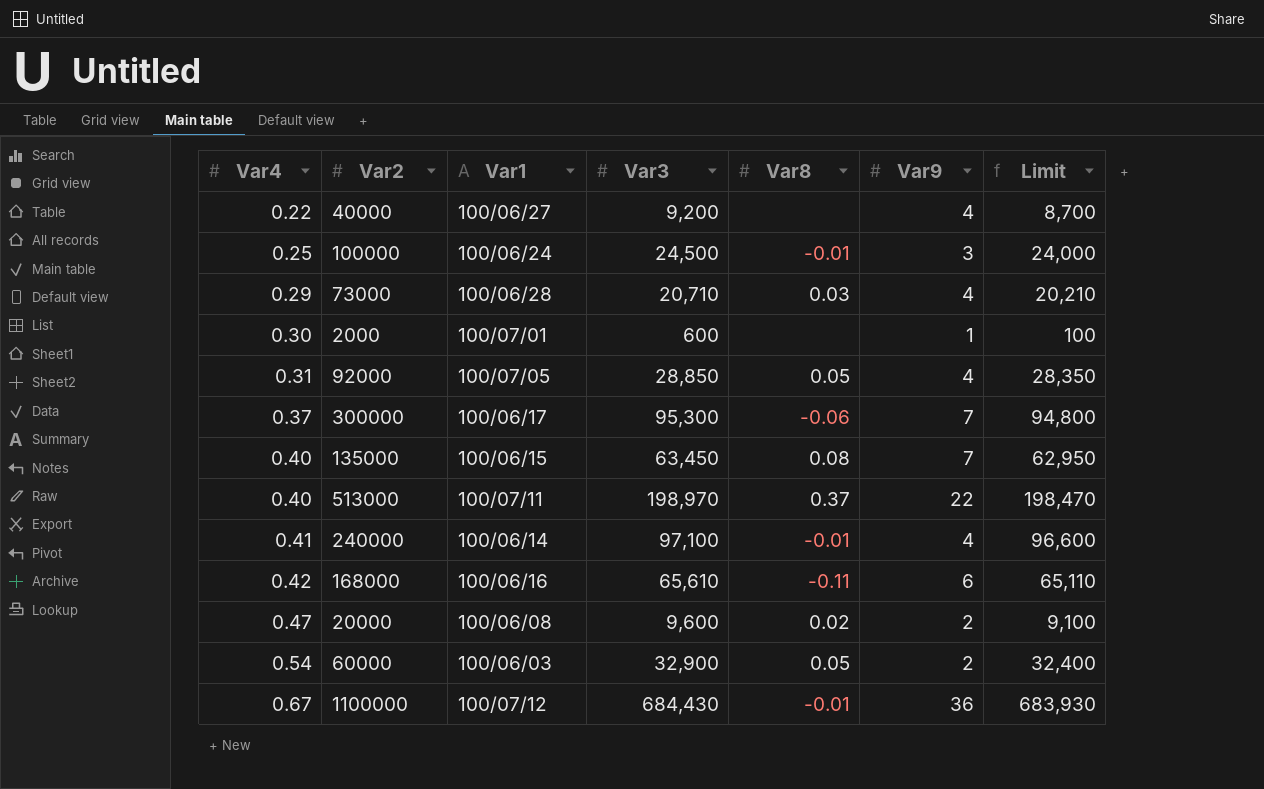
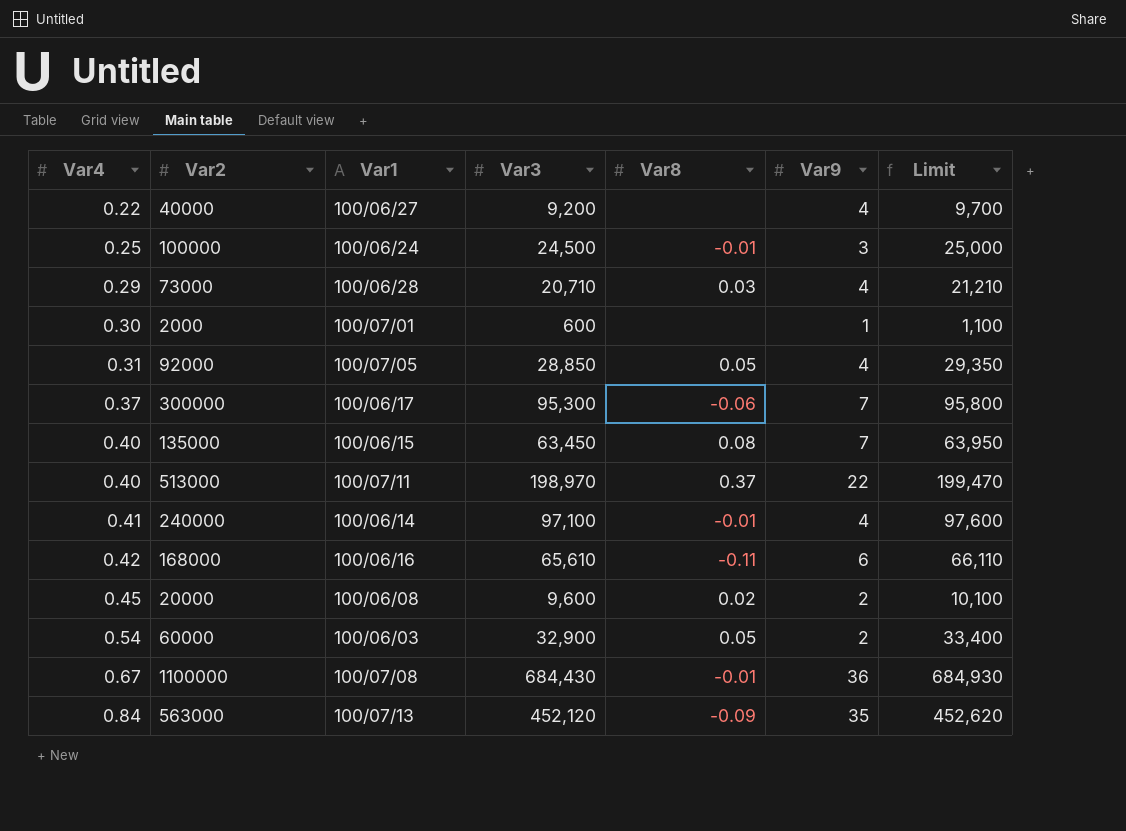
column Limit | formula: [Var3] - 500 -> [Var3] + 500
20000 | Var4: 0.47 -> 0.45
1100000 | Var1: 100/07/12 -> 100/07/08
row 563000: none -> 0.84 | 100/07/13 | 452,120 | -0.09 | 35 | 452,620

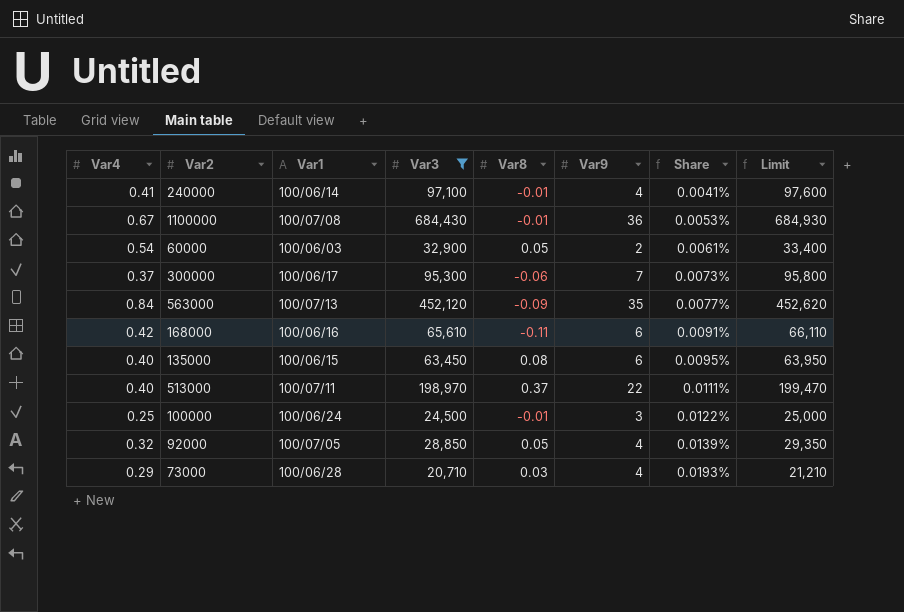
filter: none -> Var3 >= 20,710
row order: Var4 ascending -> Share ascending
column Share | formula: none -> [Var9] / [Var3]
135000 | Var9: 7 -> 6
92000 | Var4: 0.31 -> 0.32

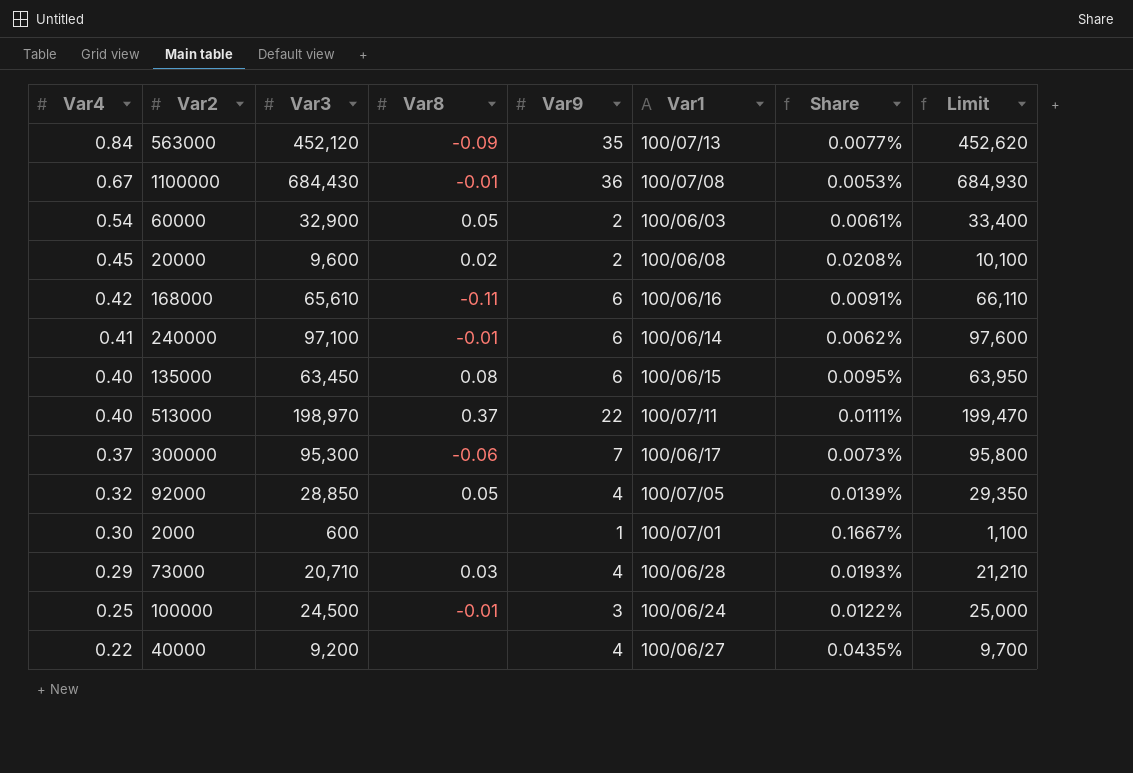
filter: Var3 >= 20,710 -> none
row order: Share ascending -> Var4 descending
column Var1 | position: 3 -> 6
240000 | Var9: 4 -> 6
240000 | Share: 0.0041% -> 0.0062%

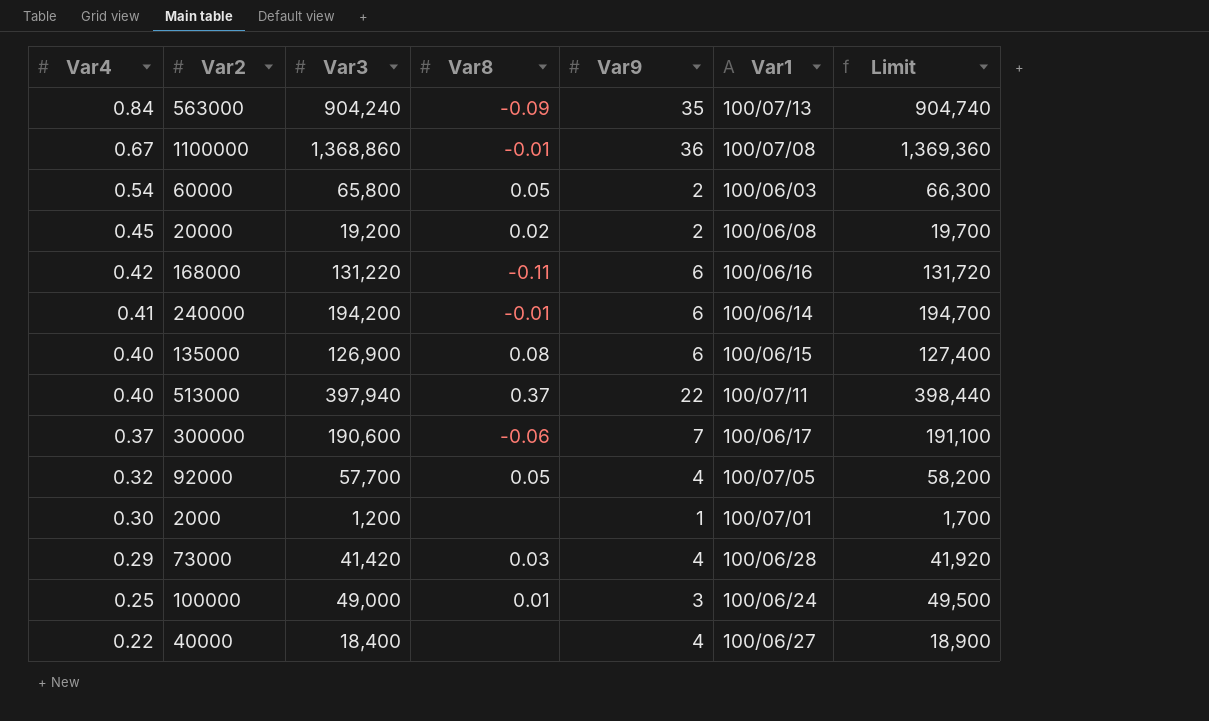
column Share | formula: [Var9] / [Var3] -> none
563000 | Var3: 452,120 -> 904,240
563000 | Limit: 452,620 -> 904,740
1100000 | Var3: 684,430 -> 1,368,860
1100000 | Limit: 684,930 -> 1,369,360
60000 | Var3: 32,900 -> 65,800
60000 | Limit: 33,400 -> 66,300
20000 | Var3: 9,600 -> 19,200
20000 | Limit: 10,100 -> 19,700
168000 | Var3: 65,610 -> 131,220
168000 | Limit: 66,110 -> 131,720
240000 | Var3: 97,100 -> 194,200
240000 | Limit: 97,600 -> 194,700
135000 | Var3: 63,450 -> 126,900
135000 | Limit: 63,950 -> 127,400
513000 | Var3: 198,970 -> 397,940
513000 | Limit: 199,470 -> 398,440
300000 | Var3: 95,300 -> 190,600
300000 | Limit: 95,800 -> 191,100
92000 | Var3: 28,850 -> 57,700
92000 | Limit: 29,350 -> 58,200
2000 | Var3: 600 -> 1,200
2000 | Limit: 1,100 -> 1,700
73000 | Var3: 20,710 -> 41,420
73000 | Limit: 21,210 -> 41,920
100000 | Var3: 24,500 -> 49,000
100000 | Var8: -0.01 -> 0.01
100000 | Limit: 25,000 -> 49,500
40000 | Var3: 9,200 -> 18,400
40000 | Limit: 9,700 -> 18,900

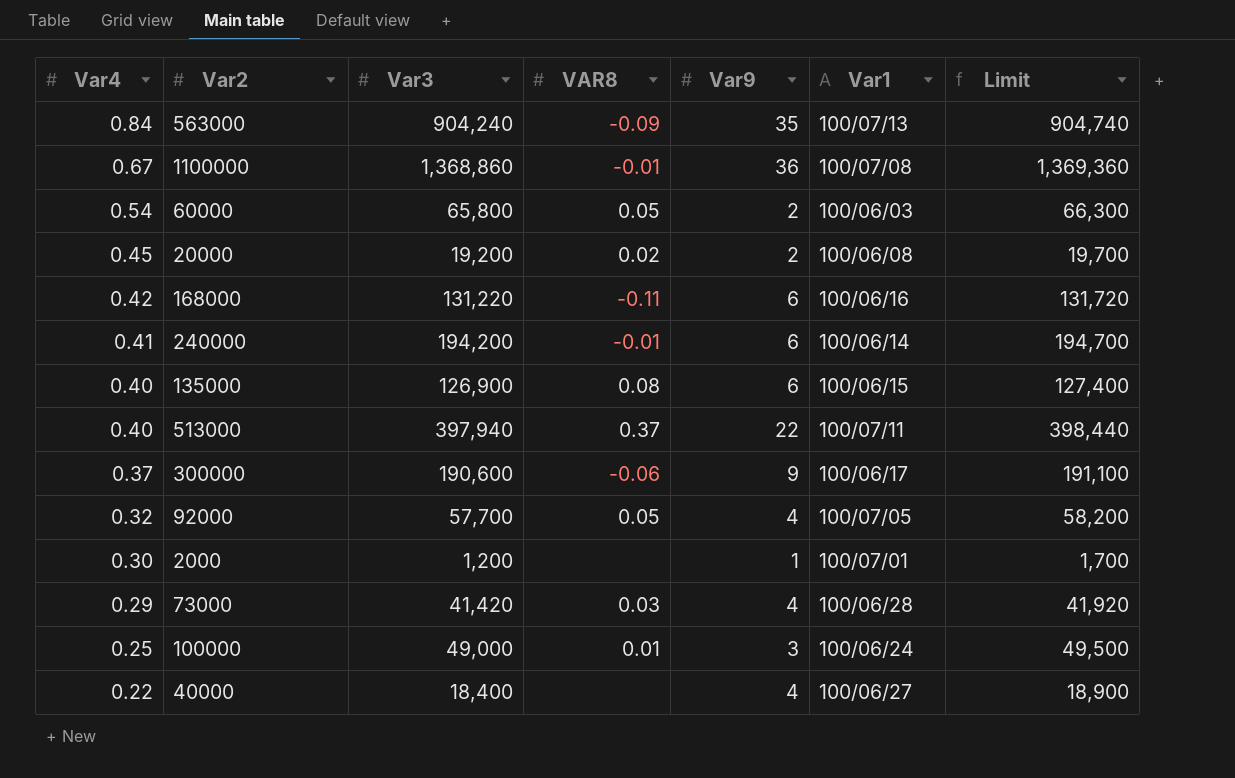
column name: Var8 -> VAR8
300000 | Var9: 7 -> 9

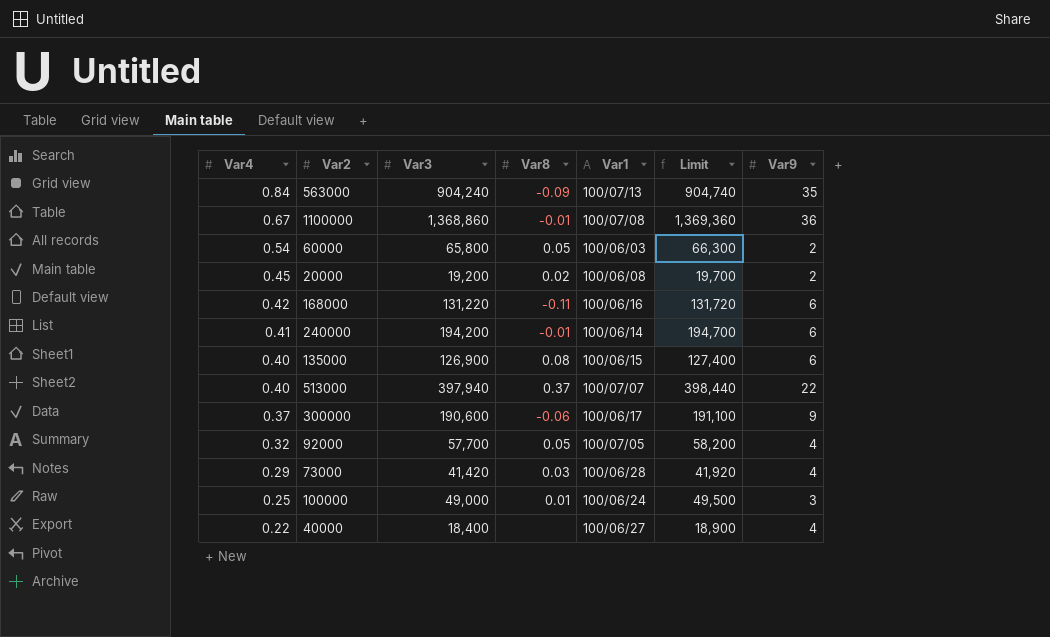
column name: VAR8 -> Var8
column Var9 | position: 5 -> 7
row 2000: 0.30 | 1,200 | none | 1 | 100/07/01 | 1,700 -> none
513000 | Var1: 100/07/11 -> 100/07/07

